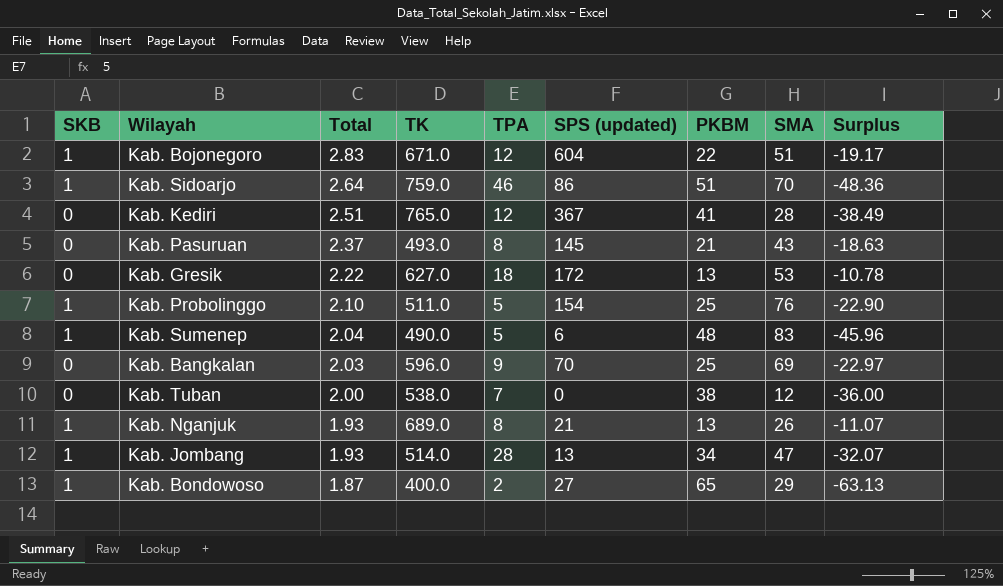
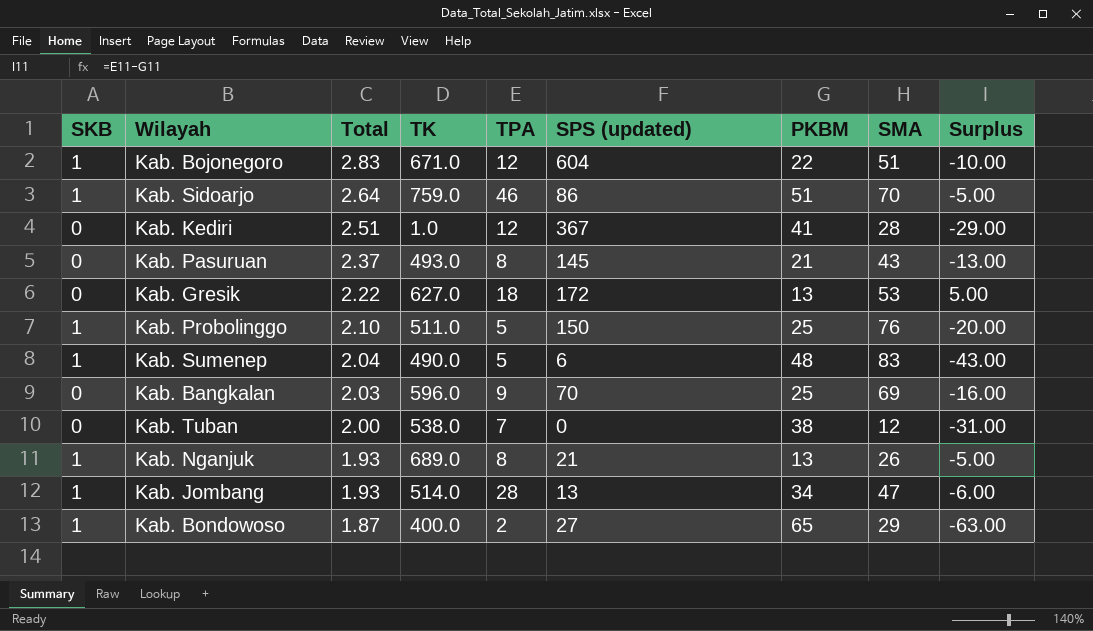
column Surplus | formula: [Total] - [PKBM] -> [TPA] - [PKBM]
Kab. Kediri | TK: 765.0 -> 1.0
Kab. Probolinggo | SPS (updated): 154 -> 150

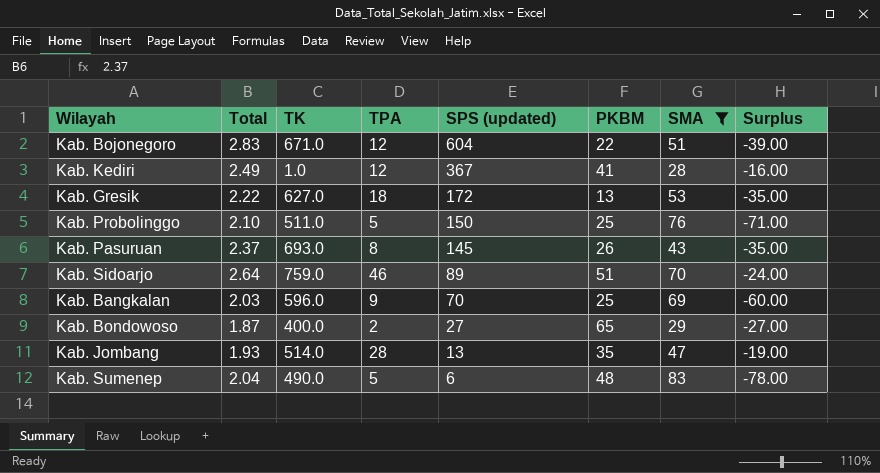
filter: none -> SMA >= 28
row order: Total descending -> SPS (updated) descending
column SKB | position: 1 -> none
column Surplus | formula: [TPA] - [PKBM] -> [TPA] - [SMA]
Kab. Kediri | Total: 2.51 -> 2.49
Kab. Pasuruan | TK: 493.0 -> 693.0
Kab. Pasuruan | PKBM: 21 -> 26
Kab. Sidoarjo | SPS (updated): 86 -> 89
Kab. Jombang | PKBM: 34 -> 35

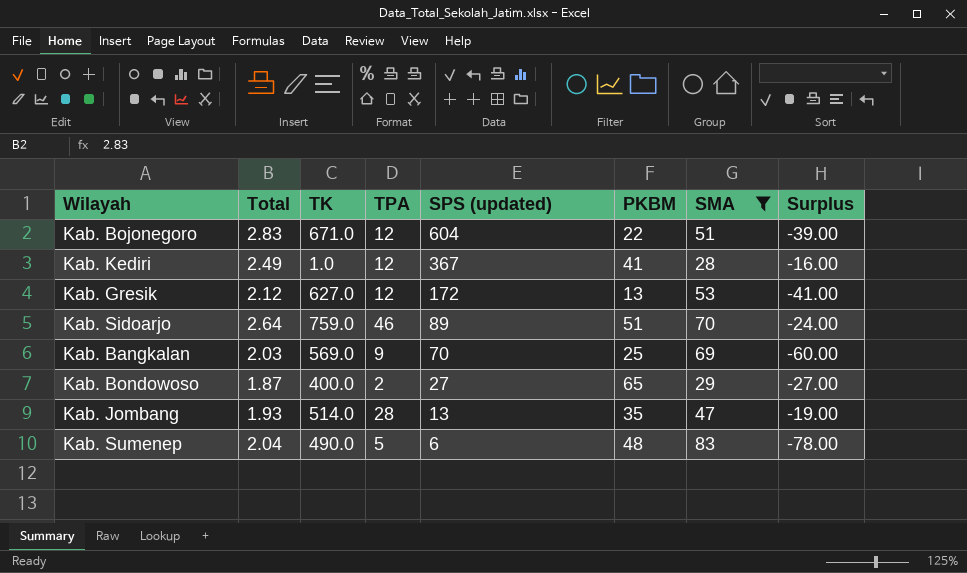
row Kab. Probolinggo: 2.10 | 511.0 | 5 | 150 | 25 | 76 | -71.00 -> none
row Kab. Pasuruan: 2.37 | 693.0 | 8 | 145 | 26 | 43 | -35.00 -> none
Kab. Gresik | Total: 2.22 -> 2.12
Kab. Gresik | TPA: 18 -> 12
Kab. Gresik | Surplus: -35.00 -> -41.00
Kab. Bangkalan | TK: 596.0 -> 569.0

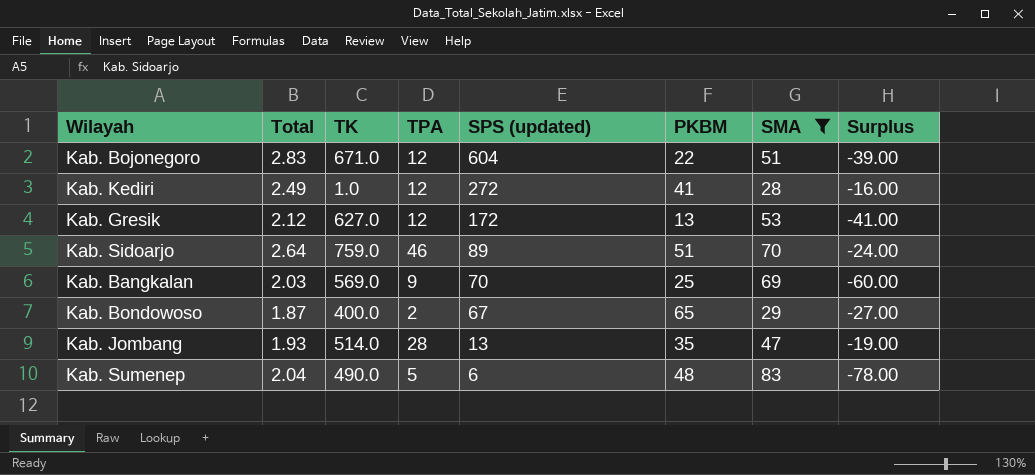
Kab. Kediri | SPS (updated): 367 -> 272
Kab. Bondowoso | SPS (updated): 27 -> 67

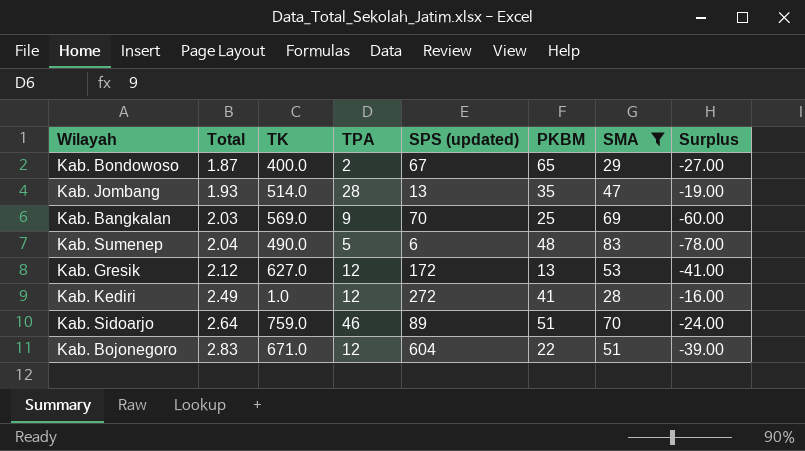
row order: SPS (updated) descending -> Total ascending

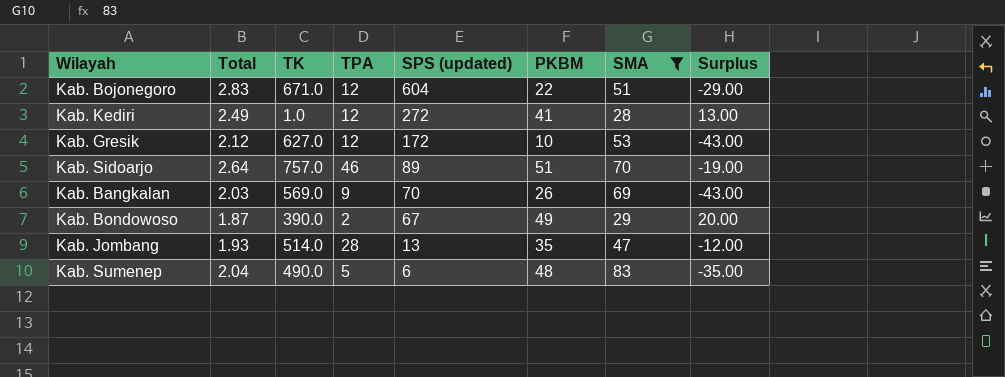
row order: Total ascending -> SPS (updated) descending
column Surplus | formula: [TPA] - [SMA] -> [PKBM] - [SMA]
Kab. Gresik | PKBM: 13 -> 10
Kab. Sidoarjo | TK: 759.0 -> 757.0
Kab. Bangkalan | PKBM: 25 -> 26
Kab. Bondowoso | TK: 400.0 -> 390.0
Kab. Bondowoso | PKBM: 65 -> 49

